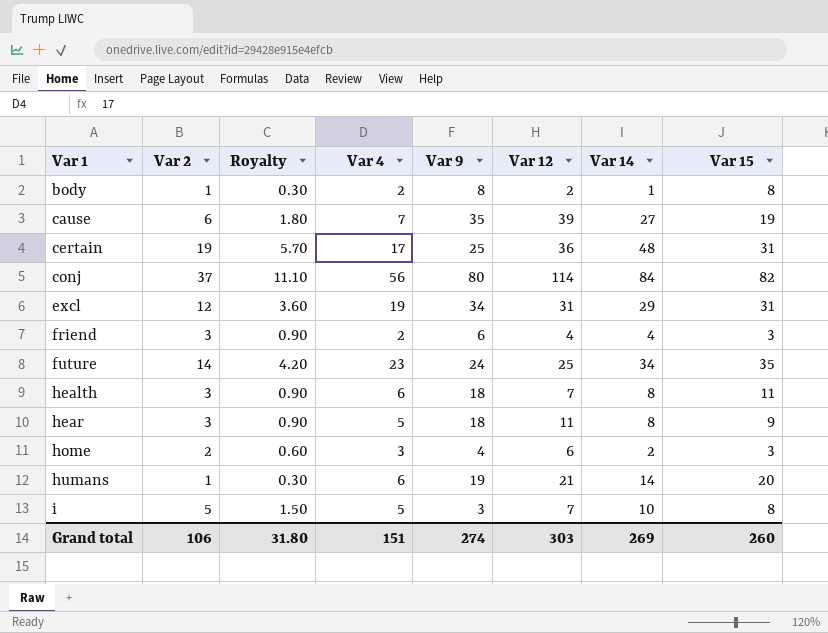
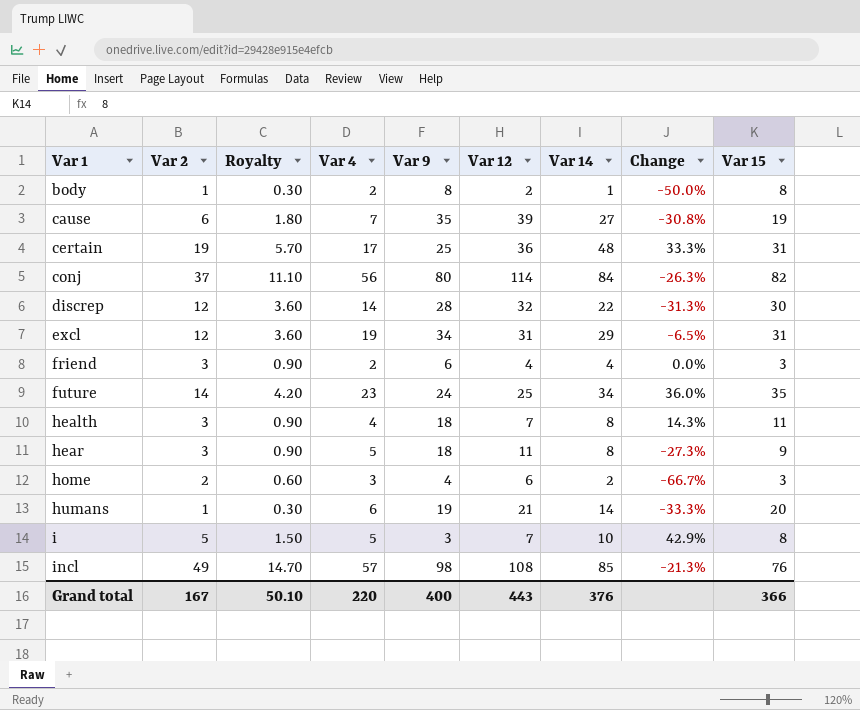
column Change | formula: none -> ([Var 14] - [Var 12]) / [Var 12]
row discrep: none -> 12 | 3.60 | 14 | 28 | 32 | 22 | -31.3% | 30
health | Var 4: 6 -> 4
row incl: none -> 49 | 14.70 | 57 | 98 | 108 | 85 | -21.3% | 76
Grand total | Var 2: 106 -> 167
Grand total | Royalty: 31.80 -> 50.10
Grand total | Var 4: 151 -> 220
Grand total | Var 9: 274 -> 400
Grand total | Var 12: 303 -> 443
Grand total | Var 14: 269 -> 376
Grand total | Var 15: 260 -> 366

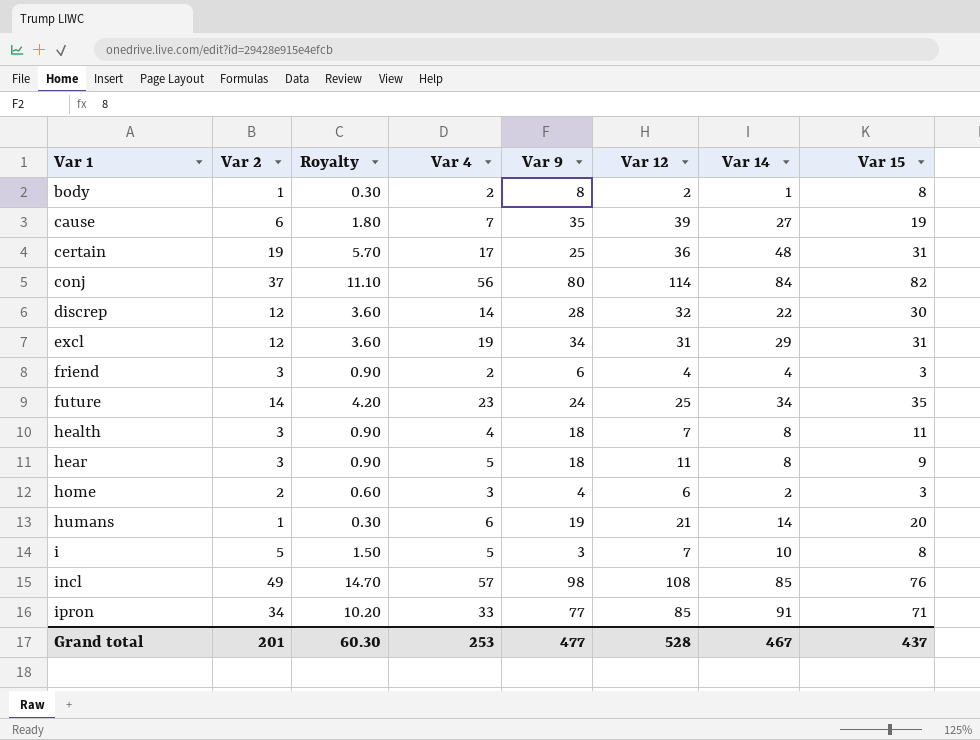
column Change | formula: ([Var 14] - [Var 12]) / [Var 12] -> none
row ipron: none -> 34 | 10.20 | 33 | 77 | 85 | 91 | 71
Grand total | Var 2: 167 -> 201
Grand total | Royalty: 50.10 -> 60.30
Grand total | Var 4: 220 -> 253
Grand total | Var 9: 400 -> 477
Grand total | Var 12: 443 -> 528
Grand total | Var 14: 376 -> 467
Grand total | Var 15: 366 -> 437

